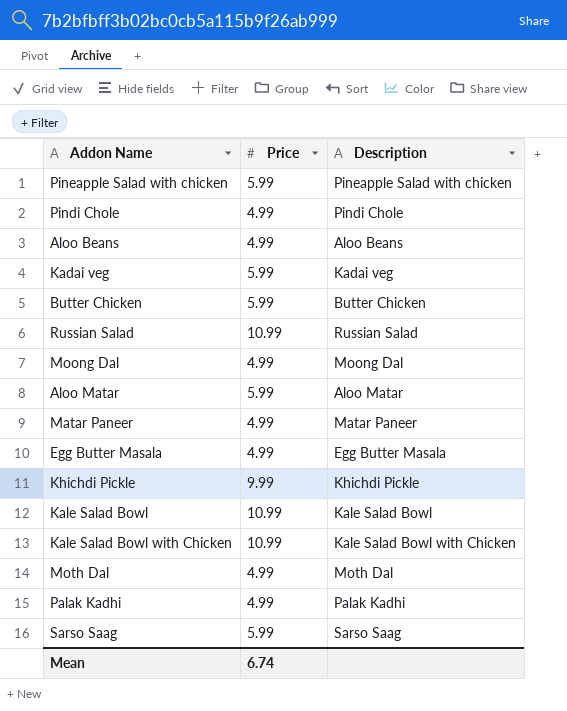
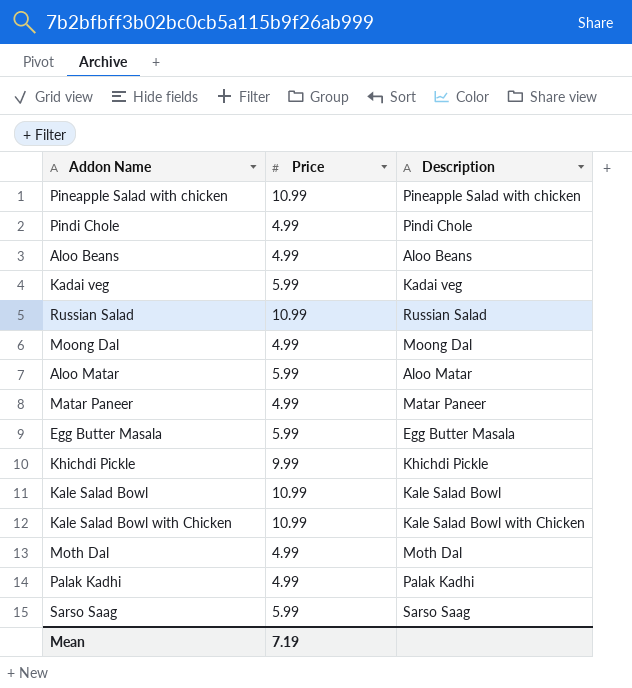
row Butter Chicken: 5.99 | Butter Chicken -> none
Pineapple Salad with chicken | Price: 5.99 -> 10.99
Egg Butter Masala | Price: 4.99 -> 5.99
Mean | Price: 6.74 -> 7.19

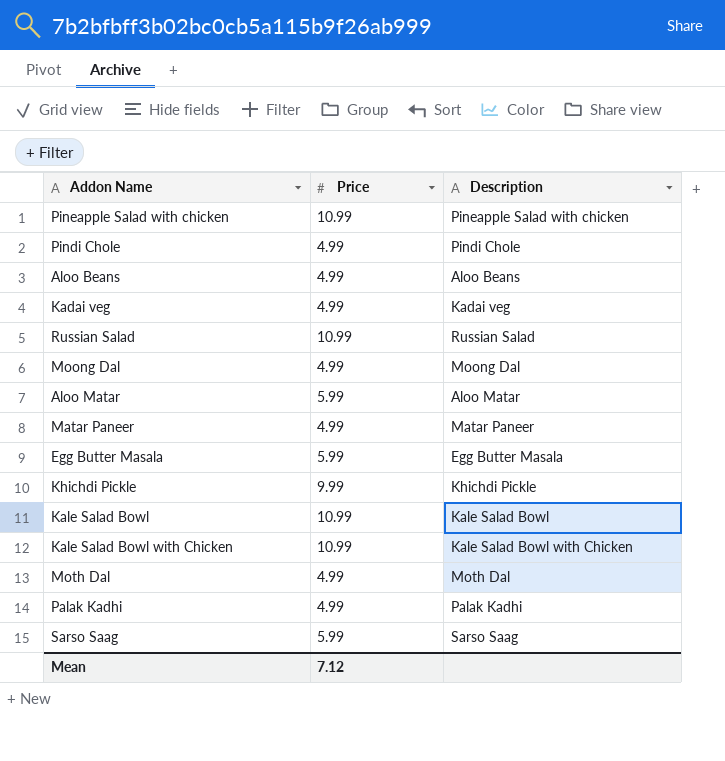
Kadai veg | Price: 5.99 -> 4.99
Mean | Price: 7.19 -> 7.12

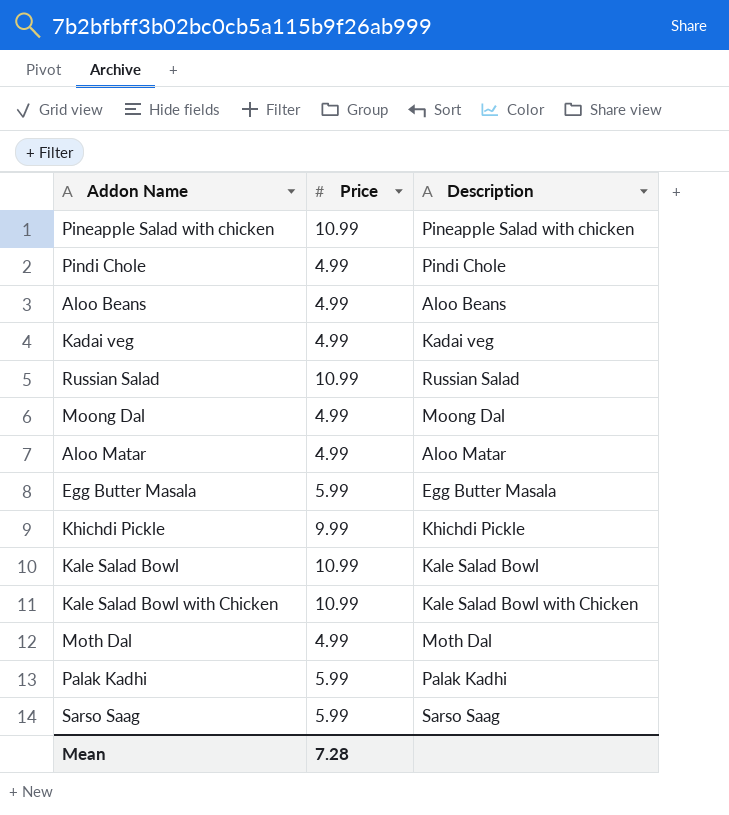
row Matar Paneer: 4.99 | Matar Paneer -> none
Aloo Matar | Price: 5.99 -> 4.99
Palak Kadhi | Price: 4.99 -> 5.99
Mean | Price: 7.12 -> 7.28

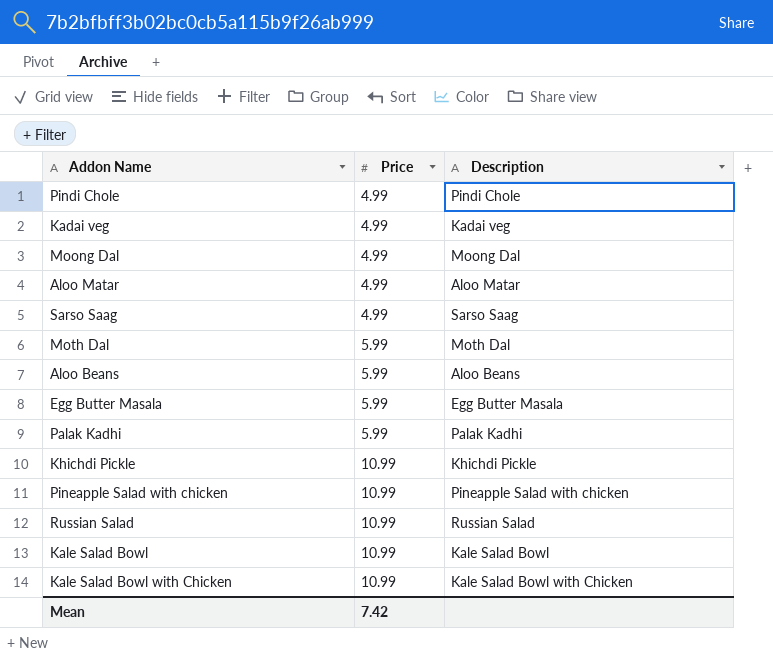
row order: none -> Price ascending
Sarso Saag | Price: 5.99 -> 4.99
Moth Dal | Price: 4.99 -> 5.99
Aloo Beans | Price: 4.99 -> 5.99
Khichdi Pickle | Price: 9.99 -> 10.99
Mean | Price: 7.28 -> 7.42

